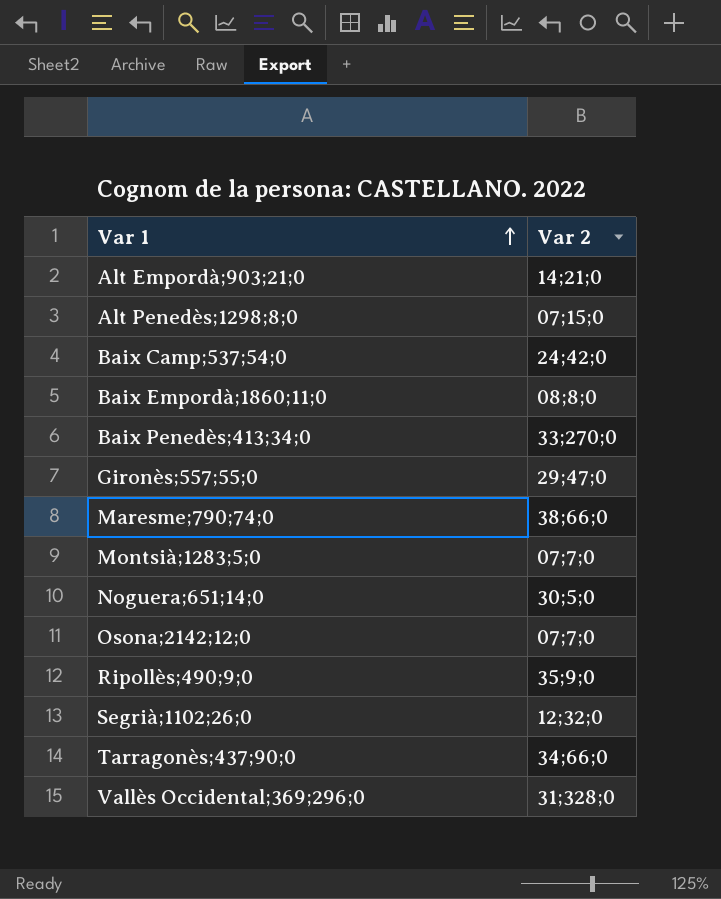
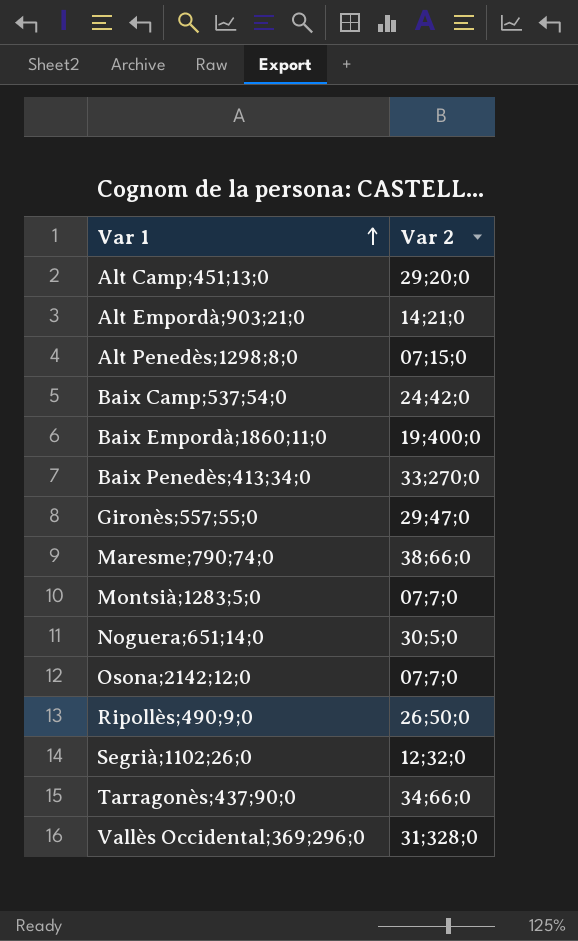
row Alt Camp;451;13;0: none -> 29;20;0
Baix Empordà;1860;11;0 | Var 2: 08;8;0 -> 19;400;0
Ripollès;490;9;0 | Var 2: 35;9;0 -> 26;50;0

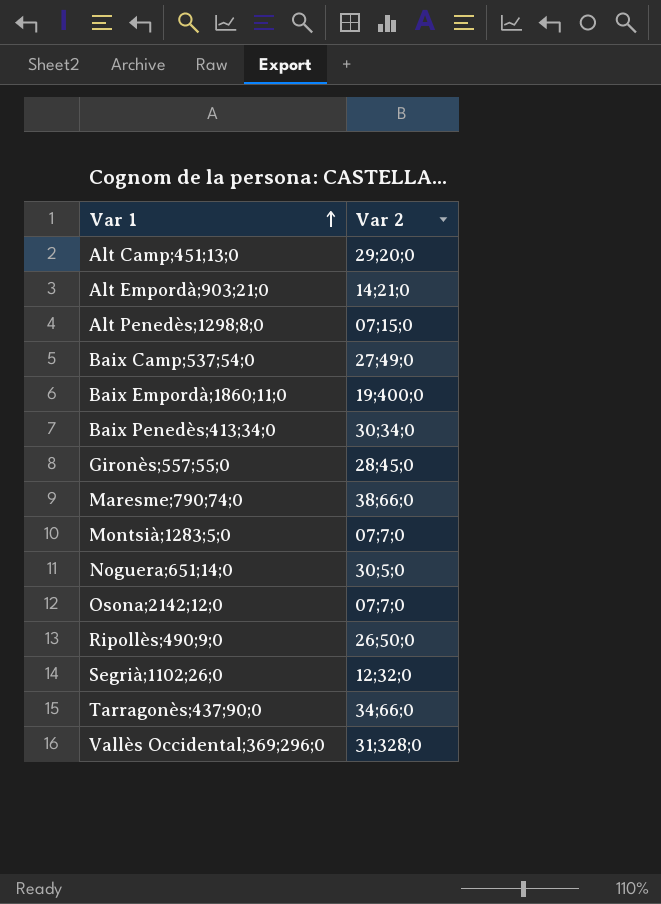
Baix Camp;537;54;0 | Var 2: 24;42;0 -> 27;49;0
Baix Penedès;413;34;0 | Var 2: 33;270;0 -> 30;34;0
Gironès;557;55;0 | Var 2: 29;47;0 -> 28;45;0

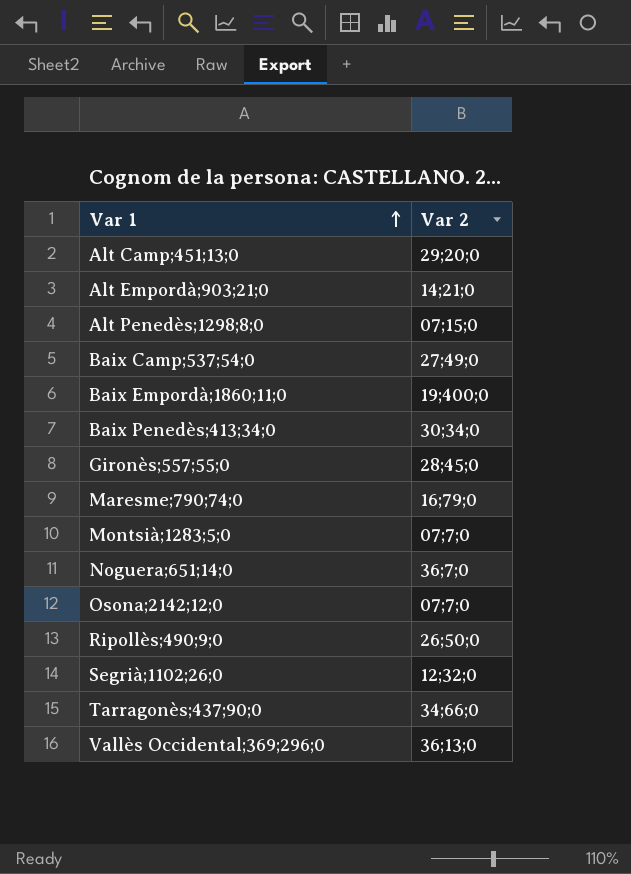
Maresme;790;74;0 | Var 2: 38;66;0 -> 16;79;0
Noguera;651;14;0 | Var 2: 30;5;0 -> 36;7;0
Vallès Occidental;369;296;0 | Var 2: 31;328;0 -> 36;13;0

